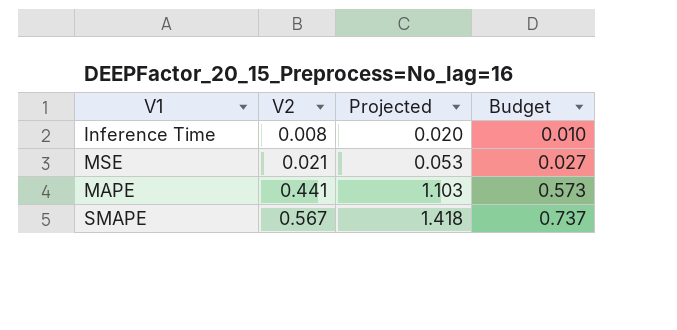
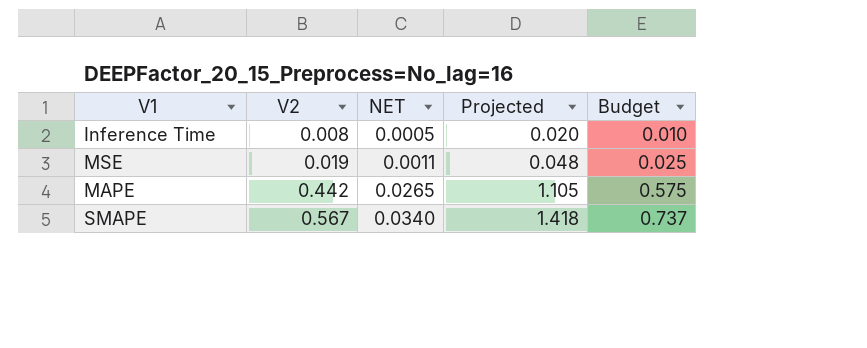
column NET | formula: none -> [V2] * 0.06
MSE | V2: 0.021 -> 0.019
MSE | Projected: 0.053 -> 0.048
MSE | Budget: 0.027 -> 0.025
MAPE | V2: 0.441 -> 0.442
MAPE | Projected: 1.103 -> 1.105
MAPE | Budget: 0.573 -> 0.575

